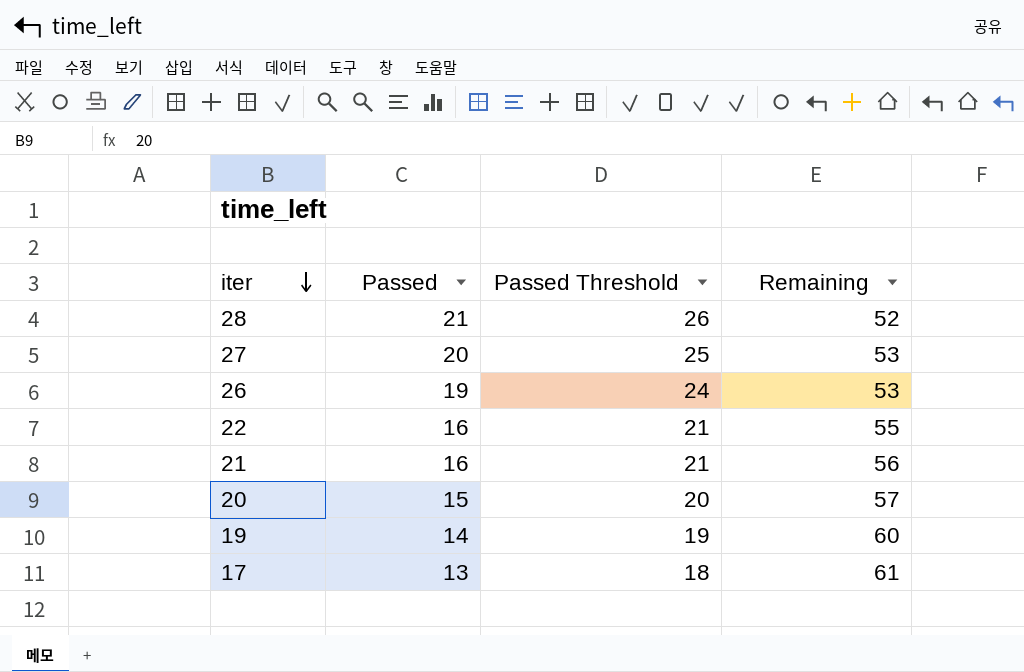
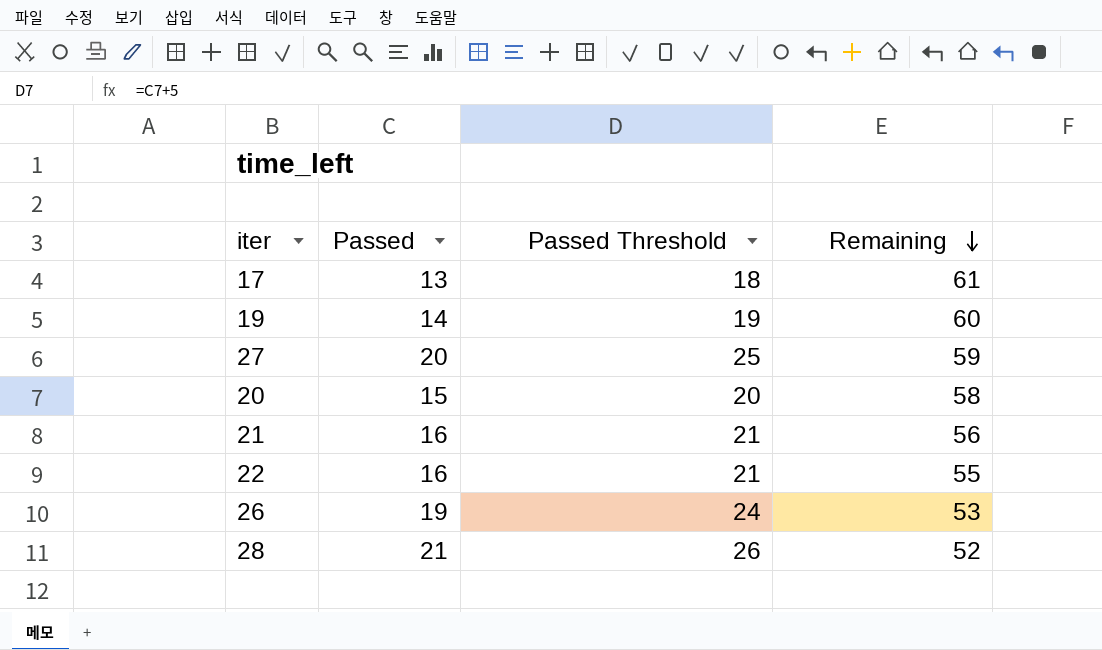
row order: iter descending -> Remaining descending
27 | Remaining: 53 -> 59
20 | Remaining: 57 -> 58

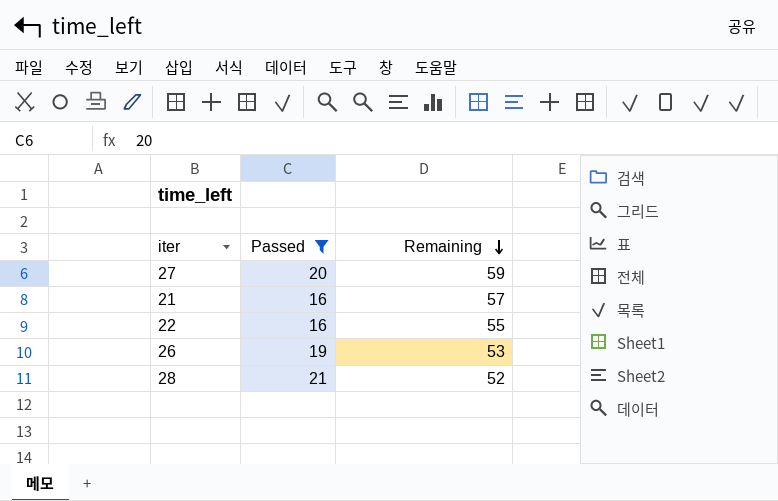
filter: none -> Passed >= 16
column Passed Threshold | formula: [Passed] + 5 -> none
21 | Remaining: 56 -> 57

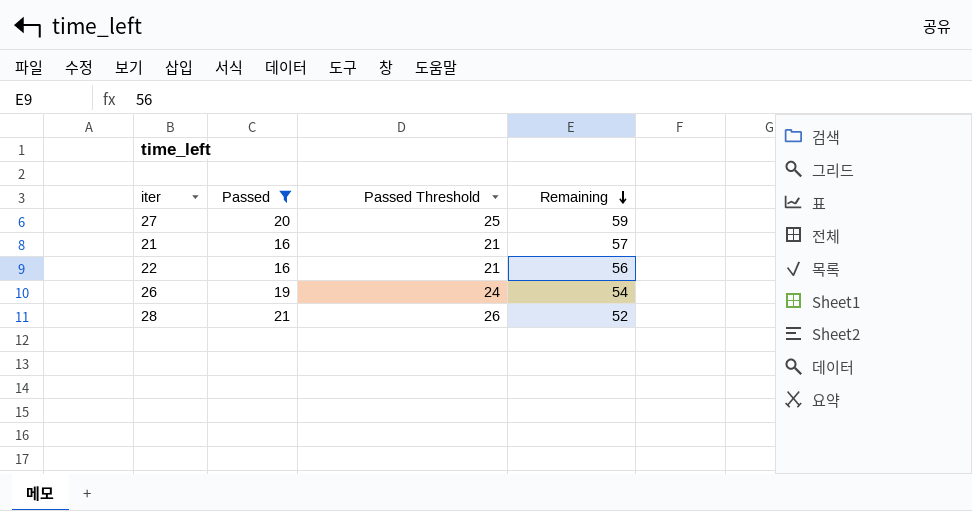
column Passed Threshold | formula: none -> [Passed] + 5
22 | Remaining: 55 -> 56
26 | Remaining: 53 -> 54

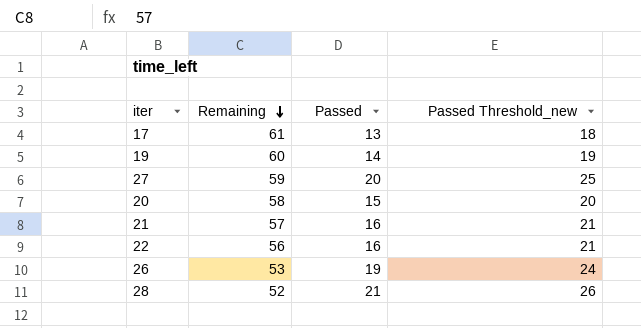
filter: Passed >= 16 -> none
column Remaining | position: 4 -> 2
column name: Passed Threshold -> Passed Threshold_new
26 | Remaining: 54 -> 53

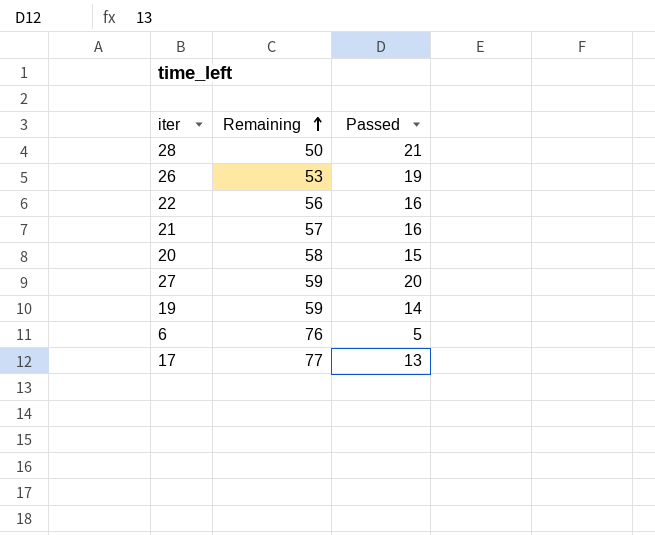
row order: Remaining descending -> Remaining ascending
column Passed Threshold_new | formula: [Passed] + 5 -> none
28 | Remaining: 52 -> 50
19 | Remaining: 60 -> 59
row 6: none -> 76 | 5
17 | Remaining: 61 -> 77

